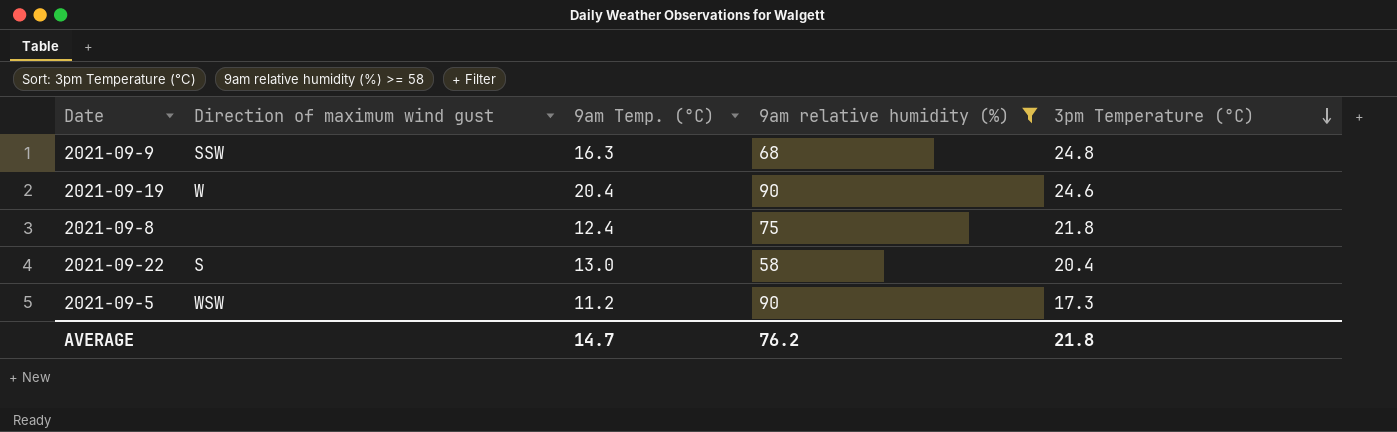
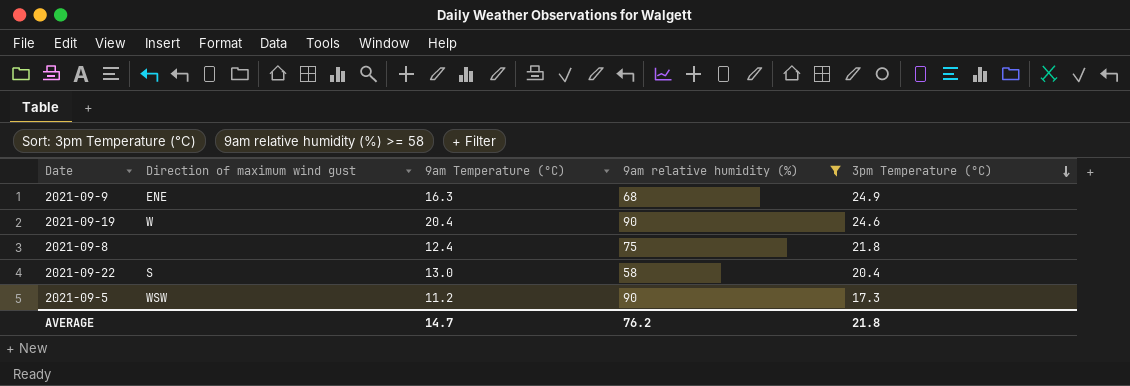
column name: 9am Temp. (°C) -> 9am Temperature (°C)
2021-09-9 | Direction of maximum wind gust: SSW -> ENE
2021-09-9 | 3pm Temperature (°C): 24.8 -> 24.9

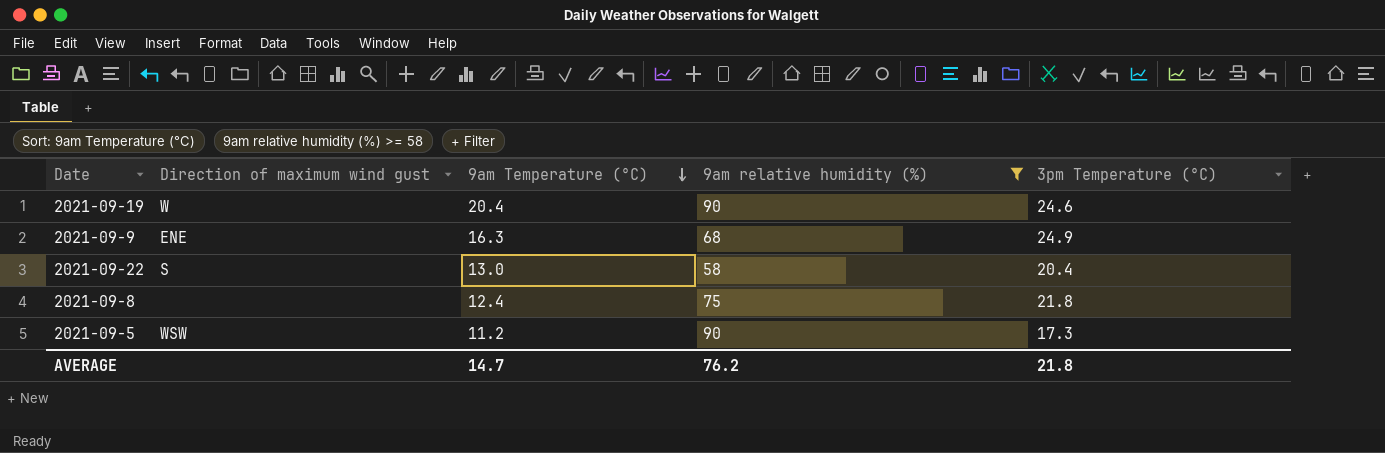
row order: 3pm Temperature (°C) descending -> 9am Temperature (°C) descending

